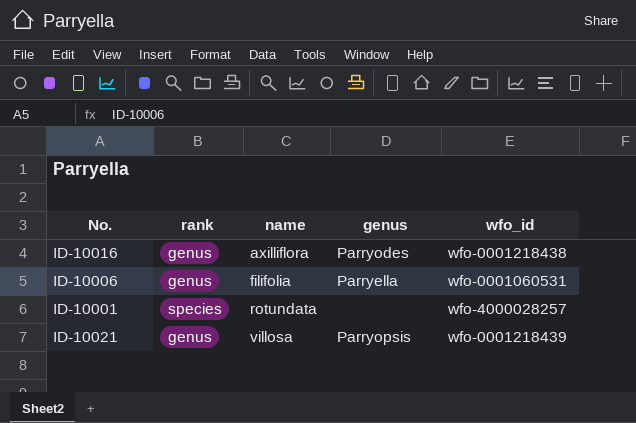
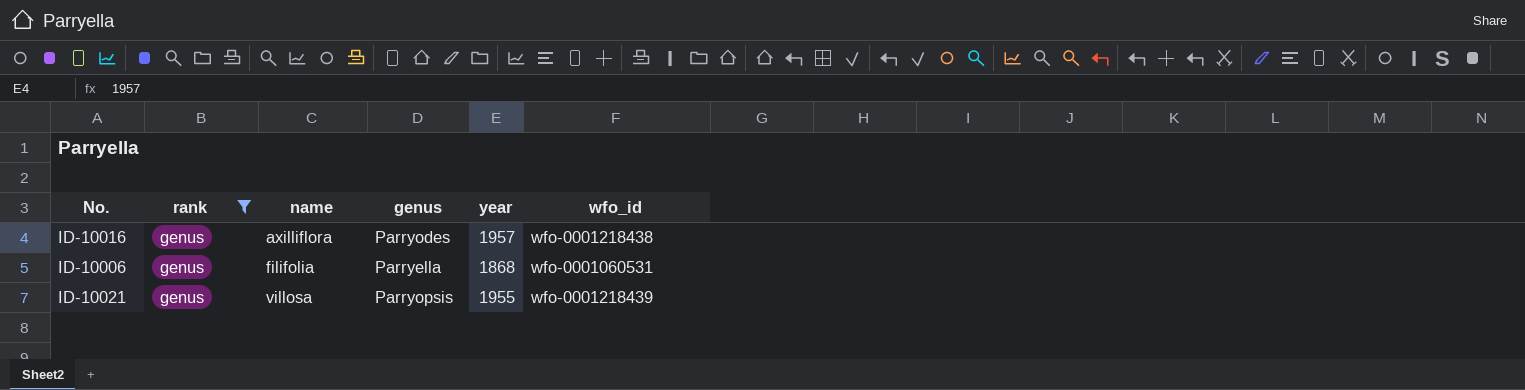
filter: none -> rank = genus
column year | position: none -> 5

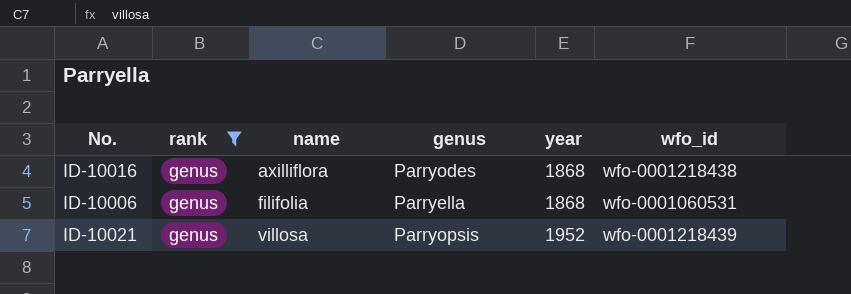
ID-10016 | year: 1957 -> 1868
ID-10021 | year: 1955 -> 1952

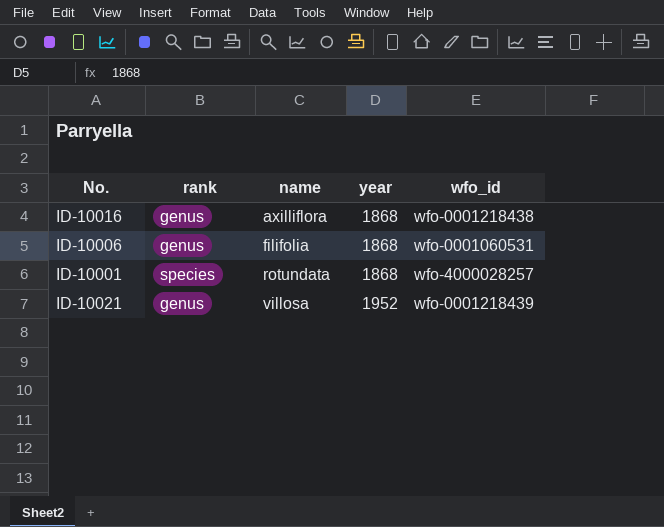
filter: rank = genus -> none
column genus | position: 4 -> none

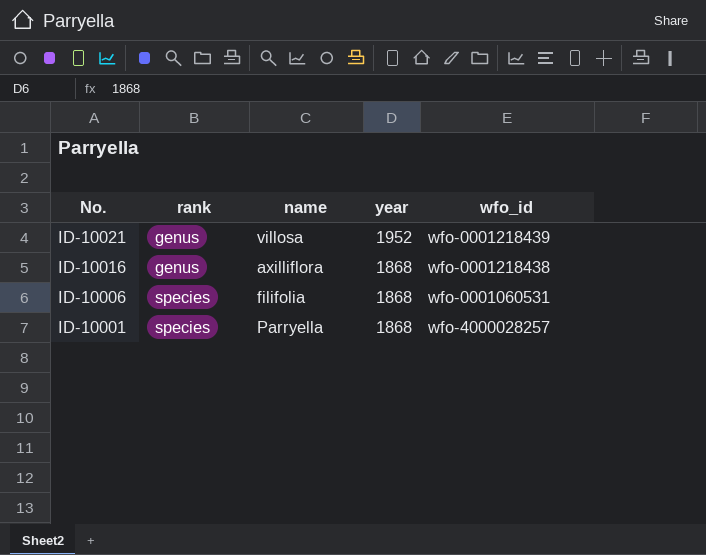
row order: name ascending -> No. descending
ID-10006 | rank: genus -> species
ID-10001 | name: rotundata -> Parryella

